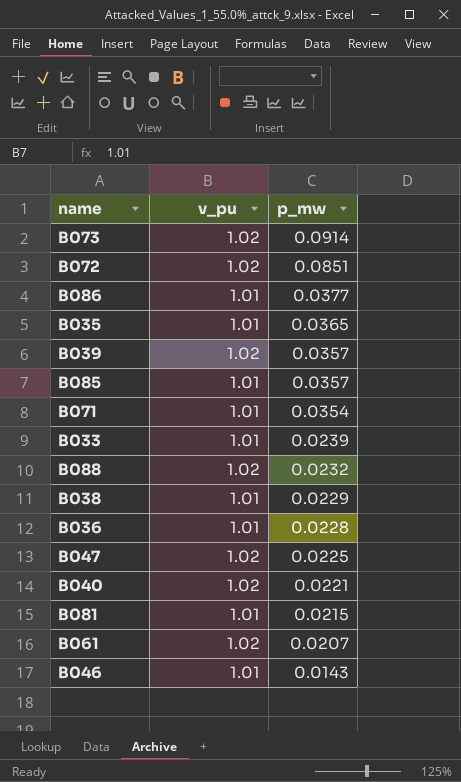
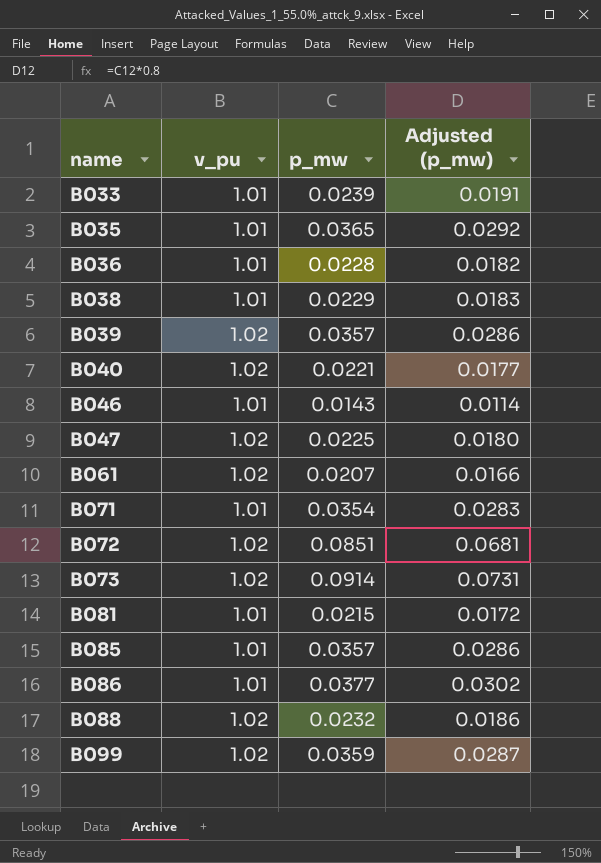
row order: p_mw descending -> name ascending
column Adjusted (p_mw) | formula: none -> [p_mw] * 0.8
row B099: none -> 1.02 | 0.0359 | 0.0287

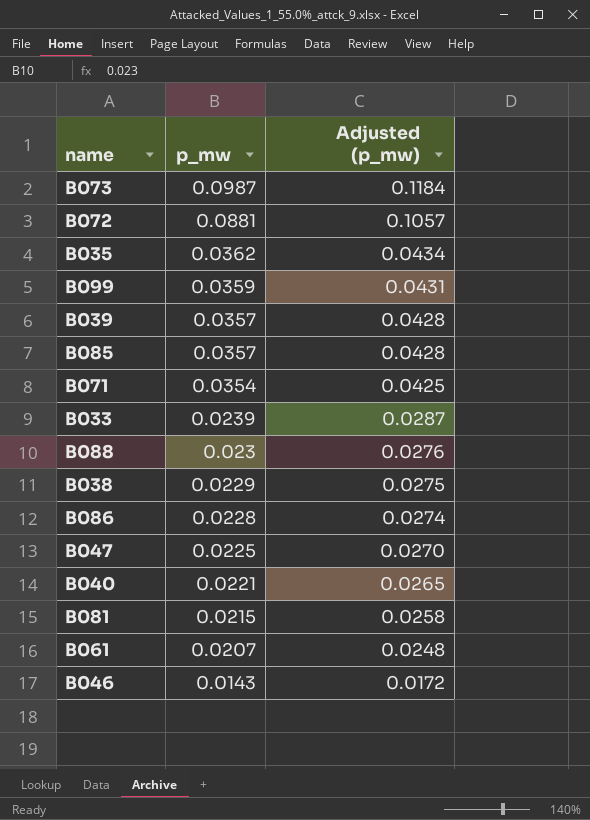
row order: name ascending -> p_mw descending
column v_pu | position: 2 -> none
column Adjusted (p_mw) | formula: [p_mw] * 0.8 -> [p_mw] * 1.2
row B036: 1.01 | 0.0228 | 0.0182 -> none
B073 | p_mw: 0.0914 -> 0.0987
B072 | p_mw: 0.0851 -> 0.0881
B035 | p_mw: 0.0365 -> 0.0362
B088 | p_mw: 0.0232 -> 0.023
B086 | p_mw: 0.0377 -> 0.0228

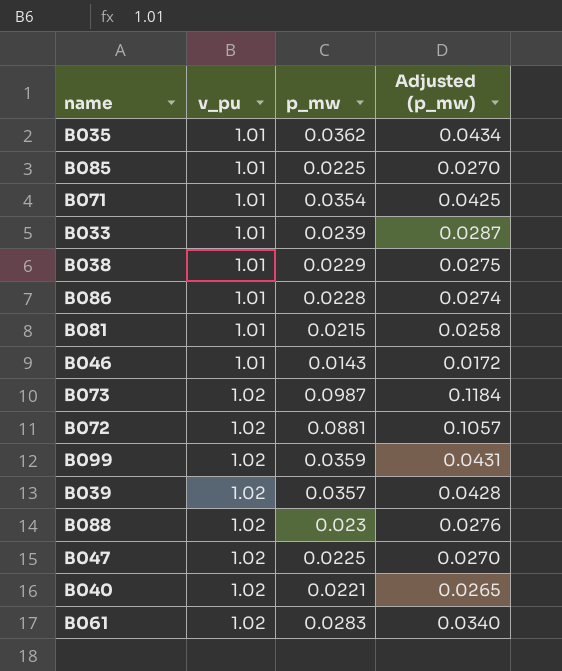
row order: p_mw descending -> v_pu ascending
column v_pu | position: none -> 2
B085 | p_mw: 0.0357 -> 0.0225
B085 | Adjusted (p_mw): 0.0428 -> 0.0270
B061 | p_mw: 0.0207 -> 0.0283
B061 | Adjusted (p_mw): 0.0248 -> 0.0340

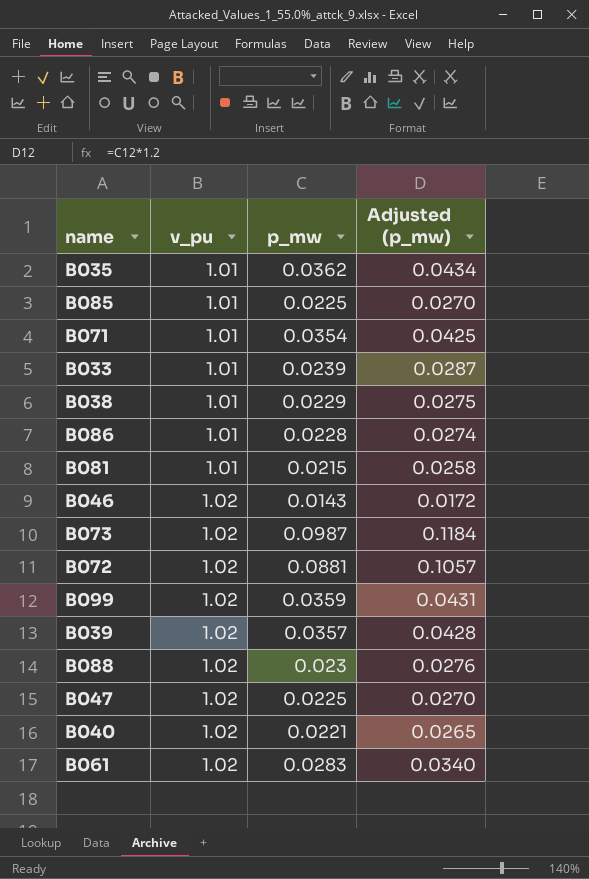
B046 | v_pu: 1.01 -> 1.02

